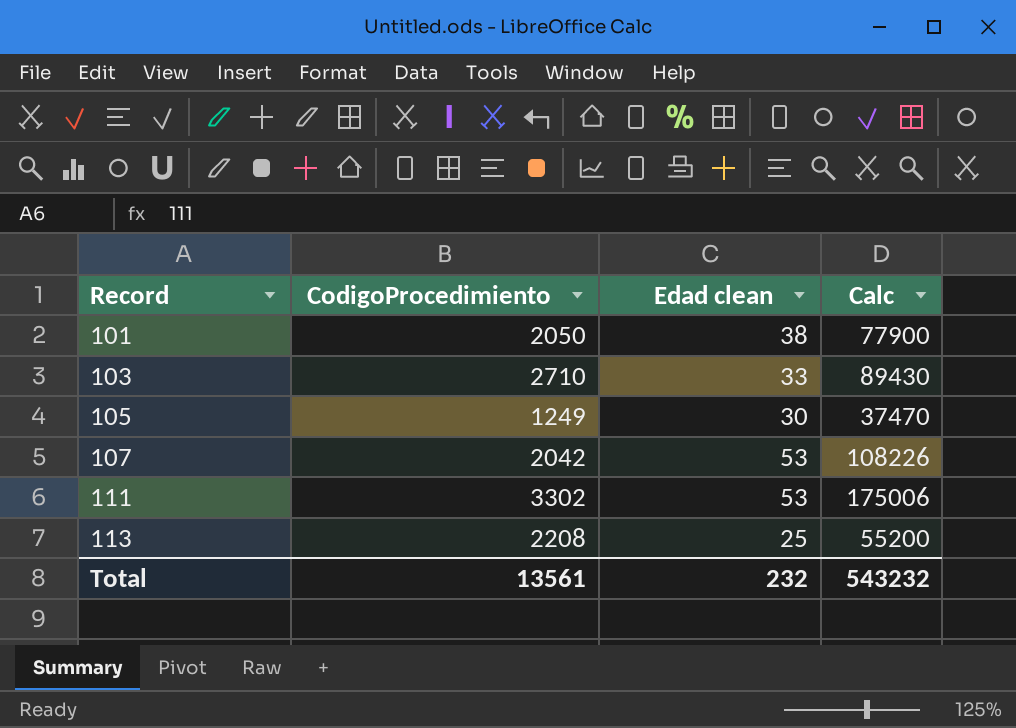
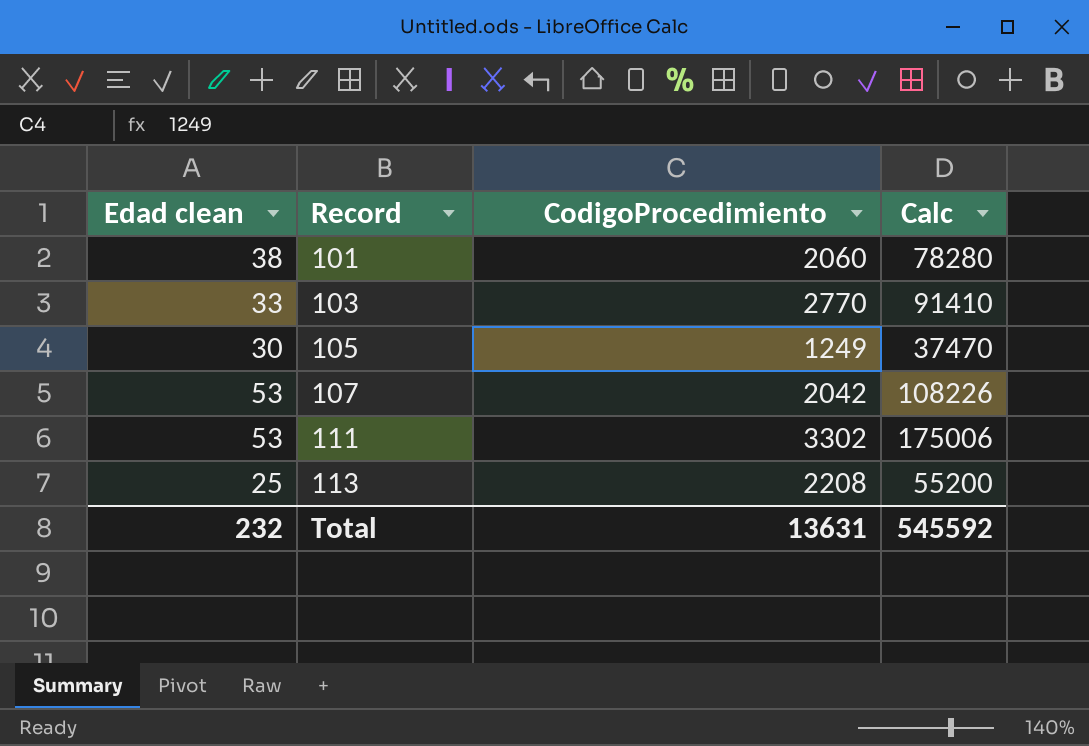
column Edad clean | position: 3 -> 1
101 | CodigoProcedimiento: 2050 -> 2060
101 | Calc: 77900 -> 78280
103 | CodigoProcedimiento: 2710 -> 2770
103 | Calc: 89430 -> 91410
Total | CodigoProcedimiento: 13561 -> 13631
Total | Calc: 543232 -> 545592

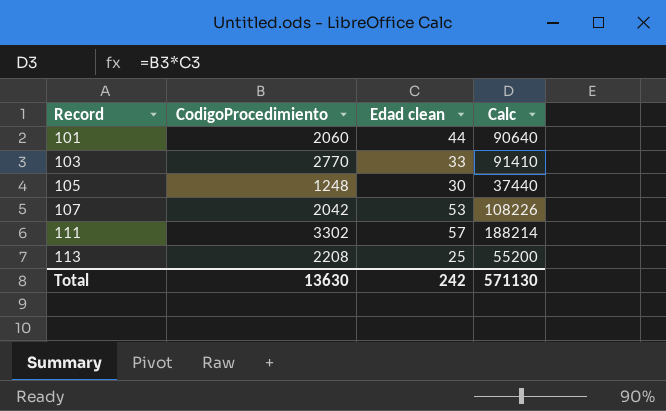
column Edad clean | position: 1 -> 3
101 | Edad clean: 38 -> 44
101 | Calc: 78280 -> 90640
105 | CodigoProcedimiento: 1249 -> 1248
105 | Calc: 37470 -> 37440
111 | Edad clean: 53 -> 57
111 | Calc: 175006 -> 188214
Total | CodigoProcedimiento: 13631 -> 13630
Total | Edad clean: 232 -> 242
Total | Calc: 545592 -> 571130

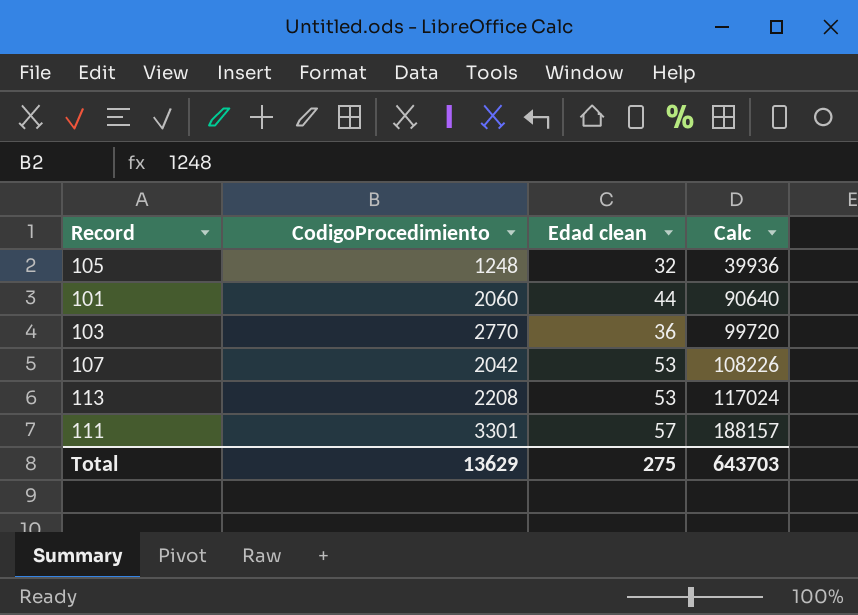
row order: Record ascending -> Calc ascending
105 | Edad clean: 30 -> 32
105 | Calc: 37440 -> 39936
103 | Edad clean: 33 -> 36
103 | Calc: 91410 -> 99720
113 | Edad clean: 25 -> 53
113 | Calc: 55200 -> 117024
111 | CodigoProcedimiento: 3302 -> 3301
111 | Calc: 188214 -> 188157
Total | CodigoProcedimiento: 13630 -> 13629
Total | Edad clean: 242 -> 275
Total | Calc: 571130 -> 643703

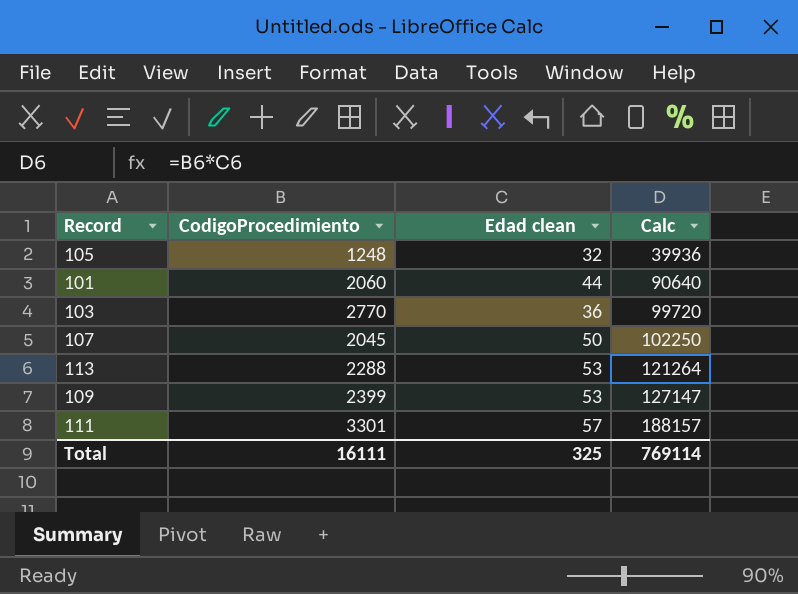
107 | CodigoProcedimiento: 2042 -> 2045
107 | Edad clean: 53 -> 50
107 | Calc: 108226 -> 102250
113 | CodigoProcedimiento: 2208 -> 2288
113 | Calc: 117024 -> 121264
row 109: none -> 2399 | 53 | 127147
Total | CodigoProcedimiento: 13629 -> 16111
Total | Edad clean: 275 -> 325
Total | Calc: 643703 -> 769114

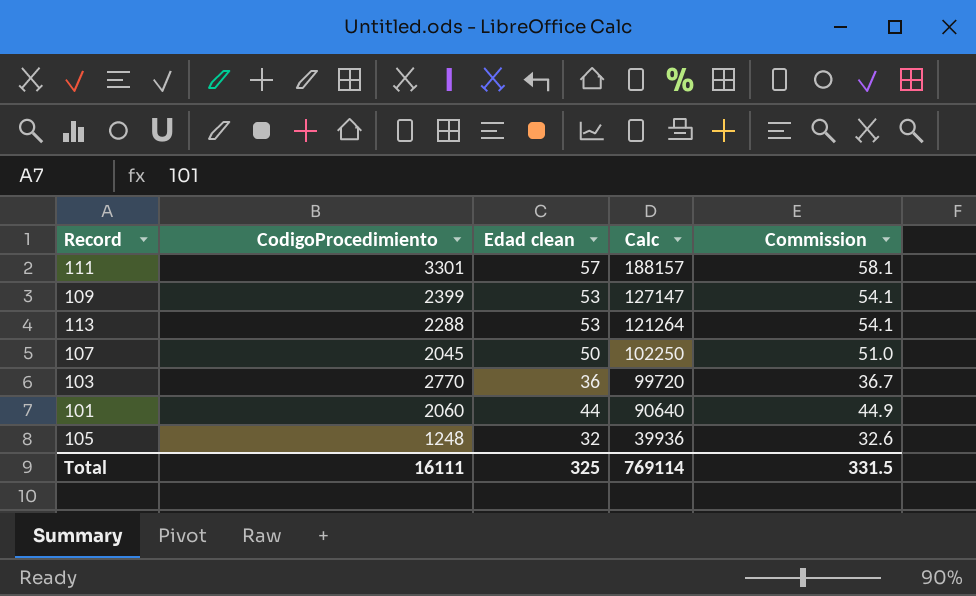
row order: Calc ascending -> Calc descending
column Commission | formula: none -> [Edad clean] * 1.02

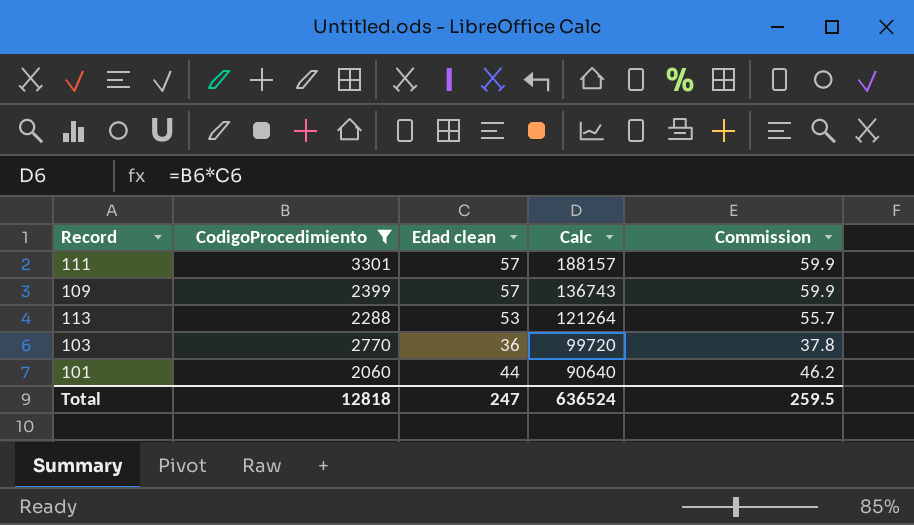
filter: none -> CodigoProcedimiento >= 2060
column Commission | formula: [Edad clean] * 1.02 -> [Edad clean] * 1.05
109 | Edad clean: 53 -> 57
109 | Calc: 127147 -> 136743
Total | CodigoProcedimiento: 16111 -> 12818
Total | Edad clean: 325 -> 247
Total | Calc: 769114 -> 636524
Total | Commission: 331.5 -> 259.5

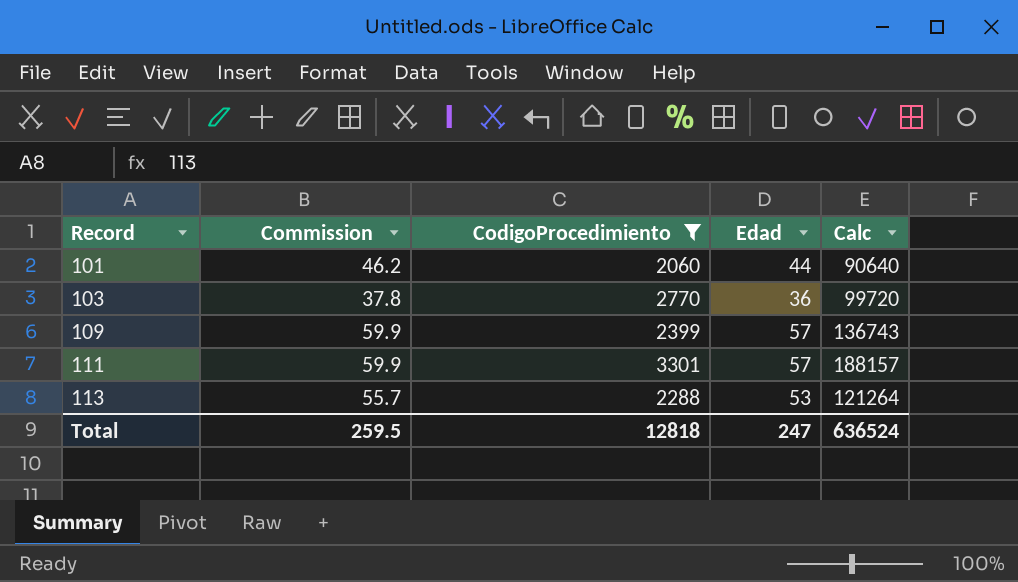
row order: Calc descending -> Record ascending
column Commission | position: 5 -> 2
column name: Edad clean -> Edad

